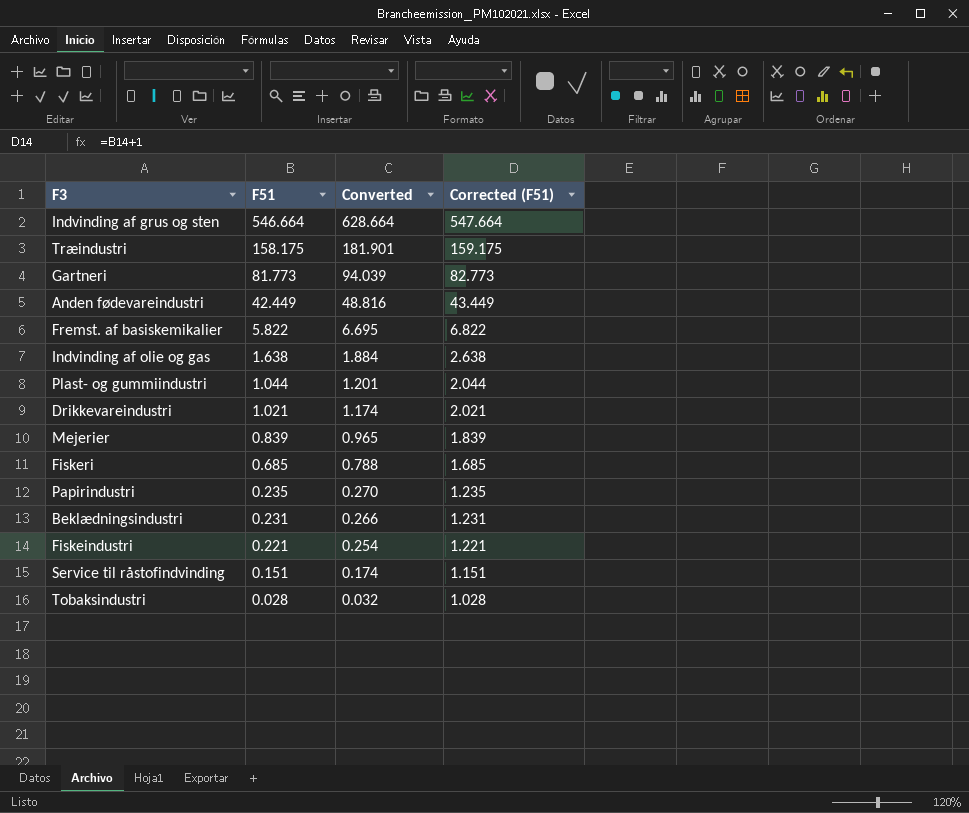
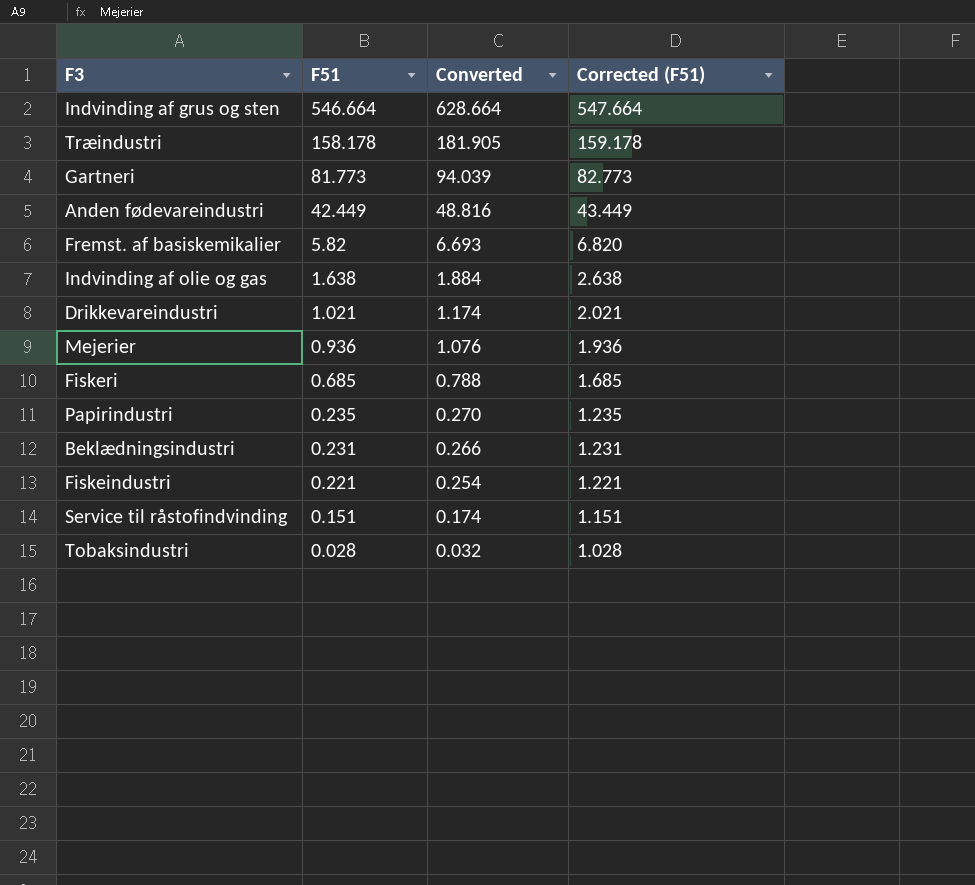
row Plast- og gummiindustri: 1.044 | 1.201 | 2.044 -> none
Træindustri | F51: 158.175 -> 158.178
Træindustri | Converted: 181.901 -> 181.905
Træindustri | Corrected (F51): 159.175 -> 159.178
Fremst. af basiskemikalier | F51: 5.822 -> 5.82
Fremst. af basiskemikalier | Converted: 6.695 -> 6.693
Fremst. af basiskemikalier | Corrected (F51): 6.822 -> 6.820
Mejerier | F51: 0.839 -> 0.936
Mejerier | Converted: 0.965 -> 1.076
Mejerier | Corrected (F51): 1.839 -> 1.936

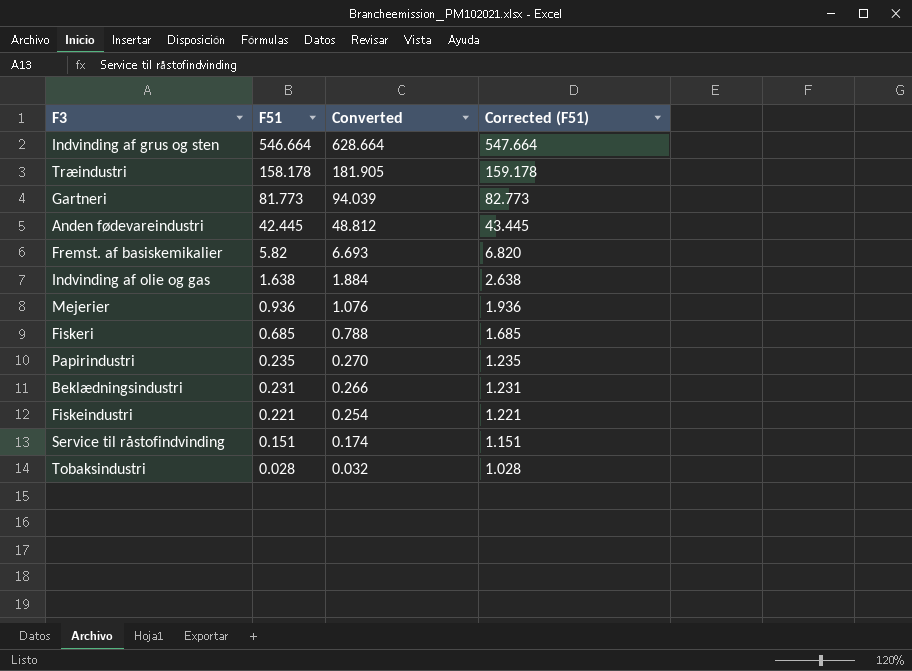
row Drikkevareindustri: 1.021 | 1.174 | 2.021 -> none
Anden fødevareindustri | F51: 42.449 -> 42.445
Anden fødevareindustri | Converted: 48.816 -> 48.812
Anden fødevareindustri | Corrected (F51): 43.449 -> 43.445

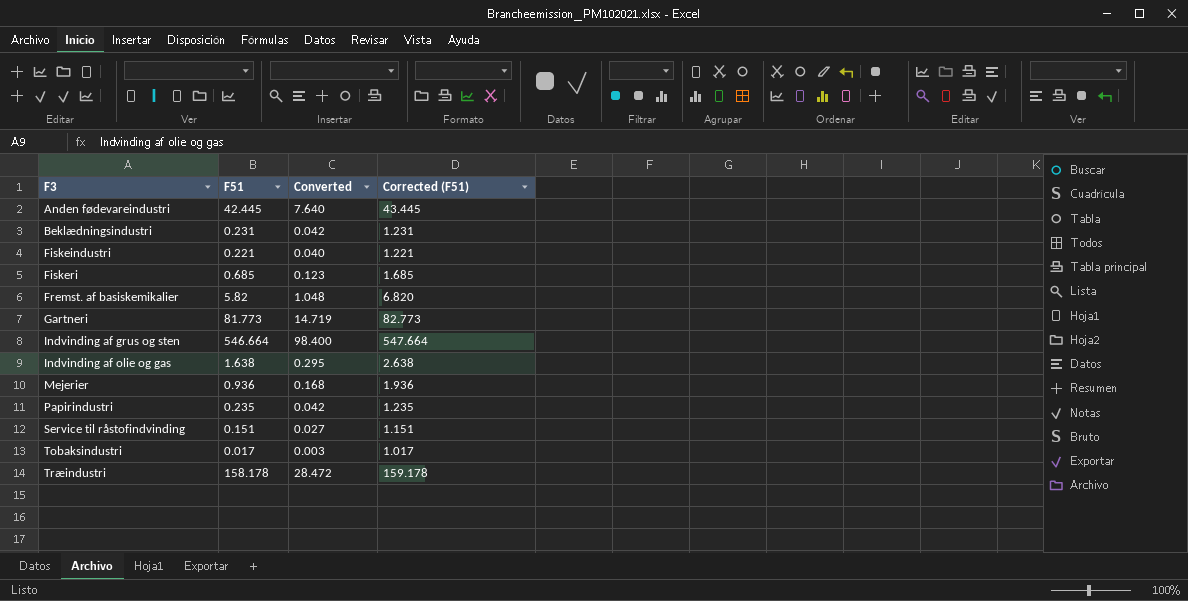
row order: F51 descending -> F3 ascending
column Converted | formula: [F51] * 1.15 -> [F51] * 0.18
Tobaksindustri | F51: 0.028 -> 0.017
Tobaksindustri | Corrected (F51): 1.028 -> 1.017

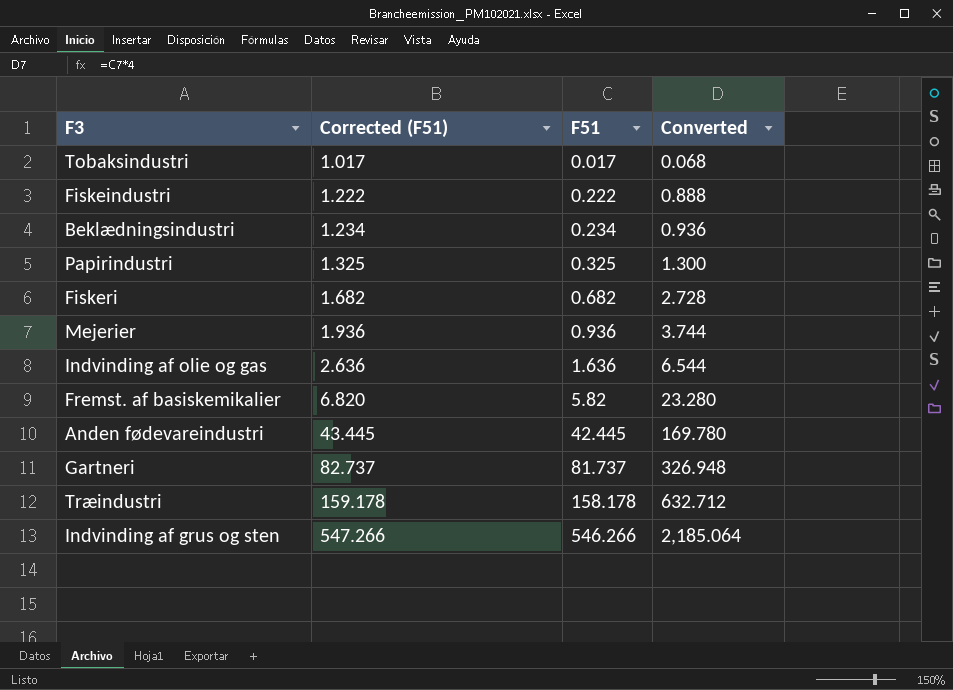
row order: F3 ascending -> Corrected (F51) ascending
column Corrected (F51) | position: 4 -> 2
column Converted | formula: [F51] * 0.18 -> [F51] * 4
row Service til råstofindvinding: 0.151 | 0.027 | 1.151 -> none
Fiskeindustri | Corrected (F51): 1.221 -> 1.222
Fiskeindustri | F51: 0.221 -> 0.222
Beklædningsindustri | Corrected (F51): 1.231 -> 1.234
Beklædningsindustri | F51: 0.231 -> 0.234
Papirindustri | Corrected (F51): 1.235 -> 1.325
Papirindustri | F51: 0.235 -> 0.325
Fiskeri | Corrected (F51): 1.685 -> 1.682
Fiskeri | F51: 0.685 -> 0.682
Indvinding af olie og gas | Corrected (F51): 2.638 -> 2.636
Indvinding af olie og gas | F51: 1.638 -> 1.636
Gartneri | Corrected (F51): 82.773 -> 82.737
Gartneri | F51: 81.773 -> 81.737
Indvinding af grus og sten | Corrected (F51): 547.664 -> 547.266
Indvinding af grus og sten | F51: 546.664 -> 546.266

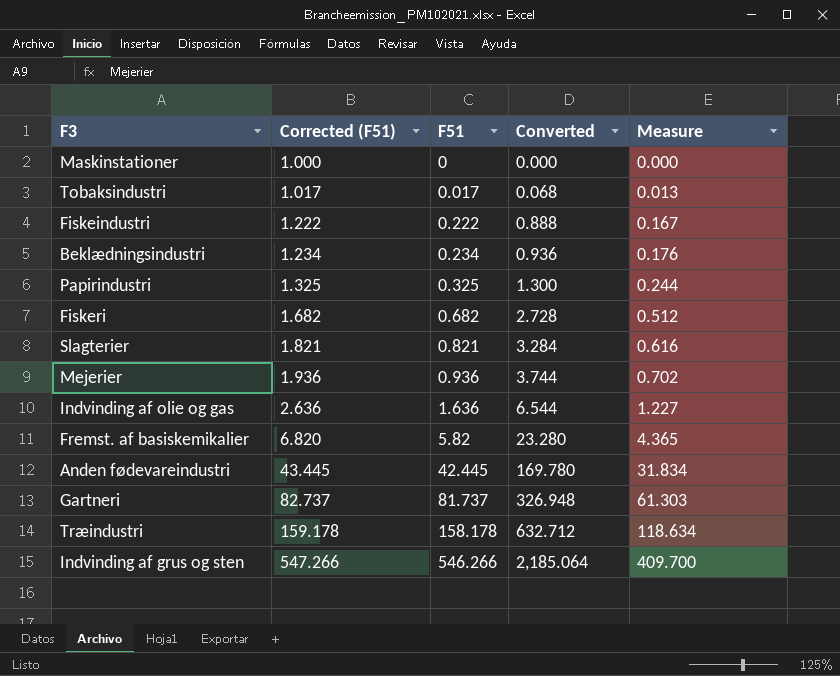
column Measure | formula: none -> [F51] * 0.75
row Maskinstationer: none -> 1.000 | 0 | 0.000 | 0.000
row Slagterier: none -> 1.821 | 0.821 | 3.284 | 0.616

